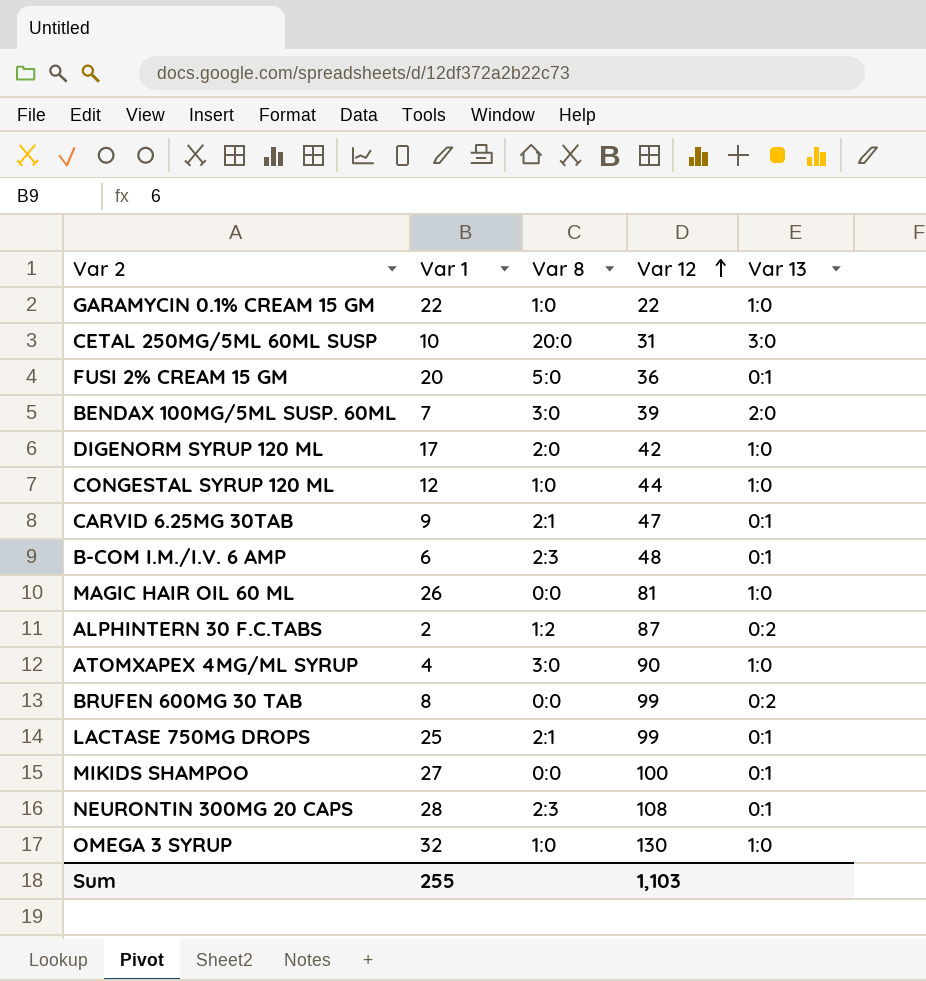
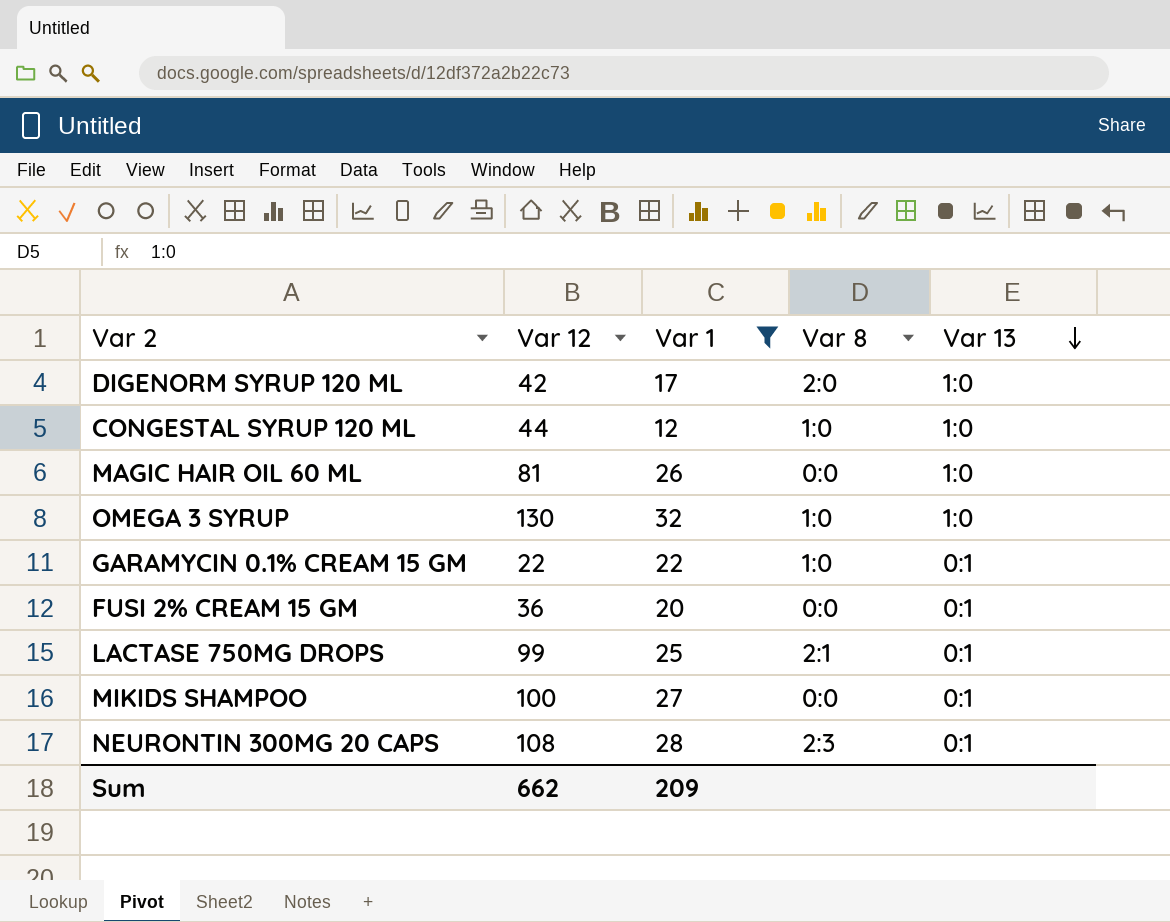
filter: none -> Var 1 >= 12
row order: Var 12 ascending -> Var 13 descending
column Var 12 | position: 4 -> 2
GARAMYCIN 0.1% CREAM 15 GM | Var 13: 1:0 -> 0:1
FUSI 2% CREAM 15 GM | Var 8: 5:0 -> 0:0
Sum | Var 12: 1,103 -> 662
Sum | Var 1: 255 -> 209

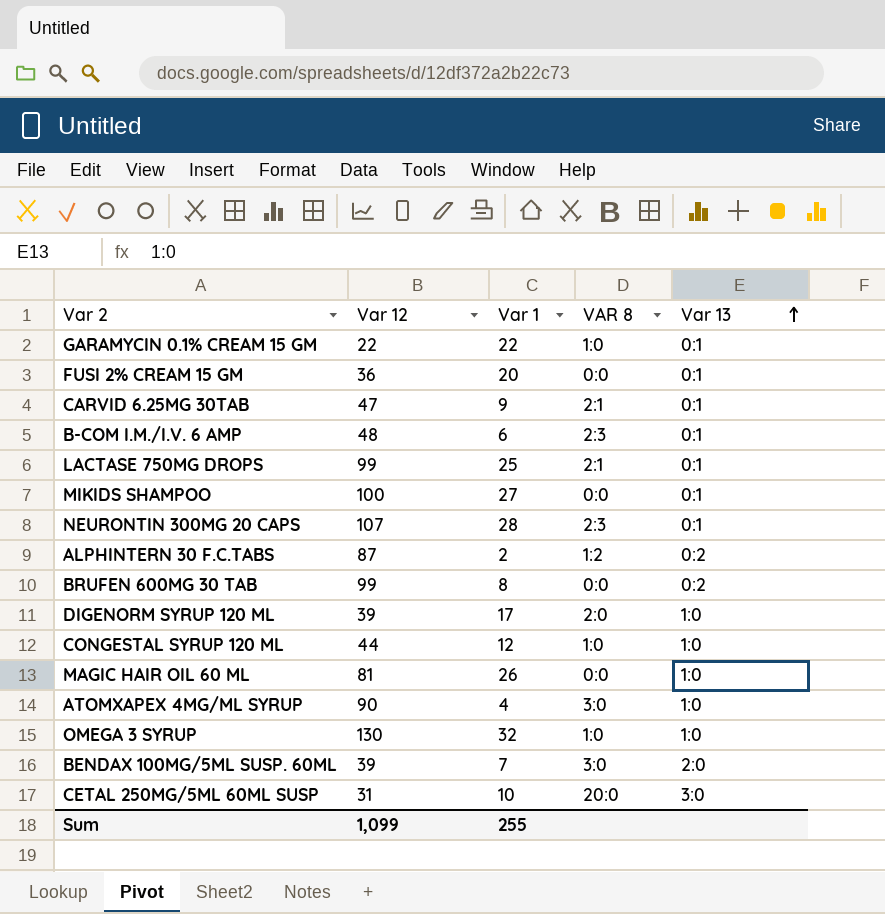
filter: Var 1 >= 12 -> none
row order: Var 13 descending -> Var 13 ascending
column name: Var 8 -> VAR 8
NEURONTIN 300MG 20 CAPS | Var 12: 108 -> 107
DIGENORM SYRUP 120 ML | Var 12: 42 -> 39
Sum | Var 12: 662 -> 1,099
Sum | Var 1: 209 -> 255

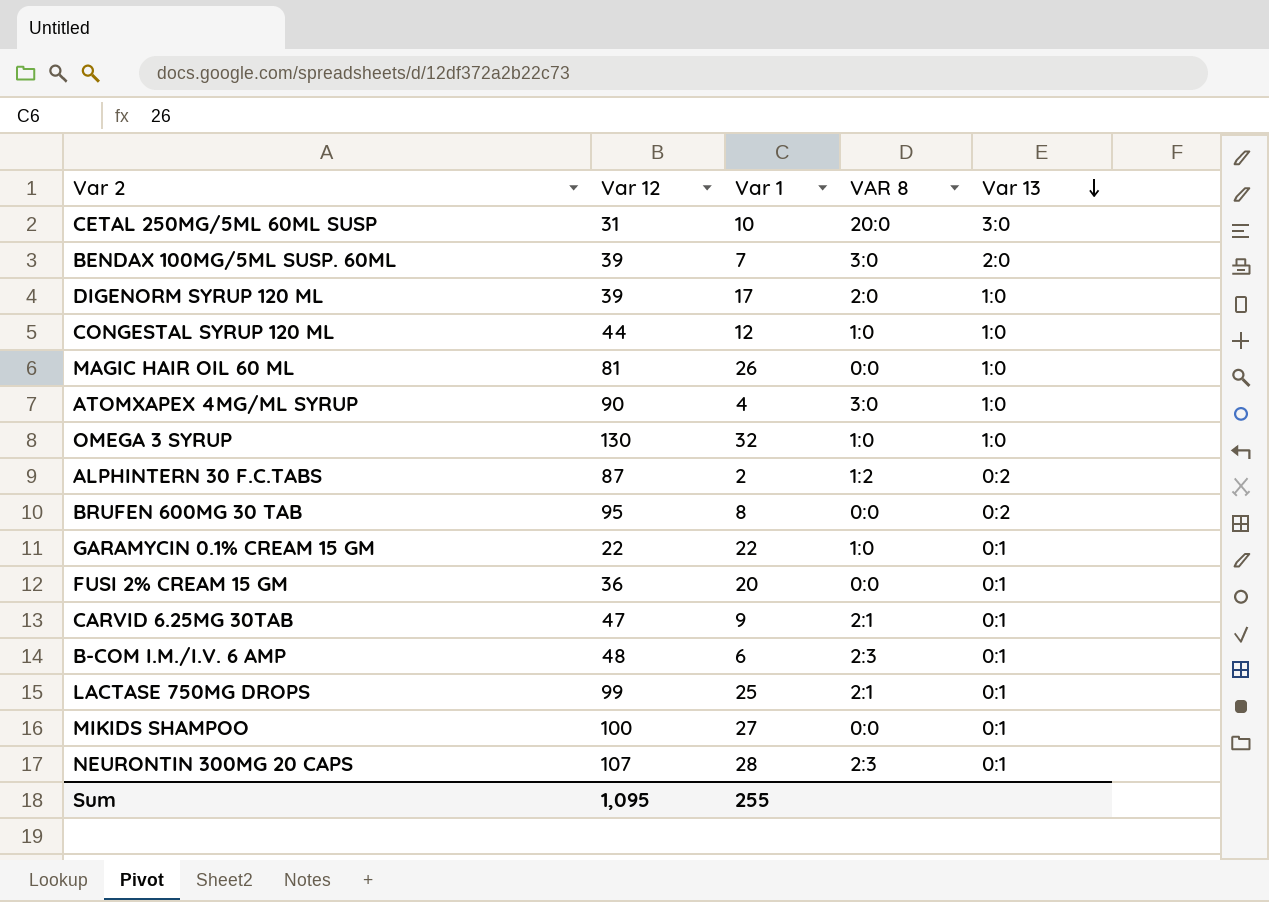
row order: Var 13 ascending -> Var 13 descending
BRUFEN 600MG 30 TAB | Var 12: 99 -> 95
Sum | Var 12: 1,099 -> 1,095

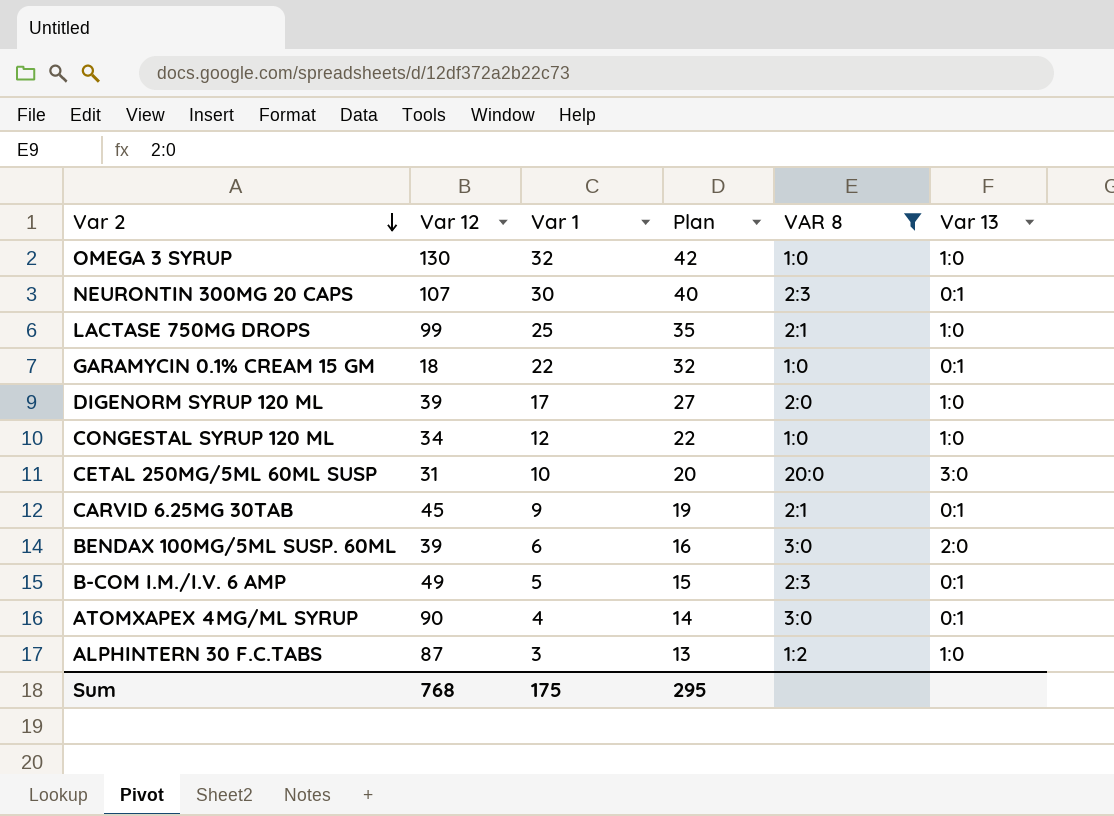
filter: none -> VAR 8 != 0:0
row order: Var 13 descending -> Var 2 descending
column Plan | formula: none -> [Var 1] + 10
NEURONTIN 300MG 20 CAPS | Var 1: 28 -> 30
LACTASE 750MG DROPS | Var 13: 0:1 -> 1:0
GARAMYCIN 0.1% CREAM 15 GM | Var 12: 22 -> 18
CONGESTAL SYRUP 120 ML | Var 12: 44 -> 34
CARVID 6.25MG 30TAB | Var 12: 47 -> 45
BENDAX 100MG/5ML SUSP. 60ML | Var 1: 7 -> 6
B-COM I.M./I.V. 6 AMP | Var 12: 48 -> 49
B-COM I.M./I.V. 6 AMP | Var 1: 6 -> 5
ATOMXAPEX 4MG/ML SYRUP | Var 13: 1:0 -> 0:1
ALPHINTERN 30 F.C.TABS | Var 1: 2 -> 3
ALPHINTERN 30 F.C.TABS | Var 13: 0:2 -> 1:0
Sum | Var 12: 1,095 -> 768
Sum | Var 1: 255 -> 175

